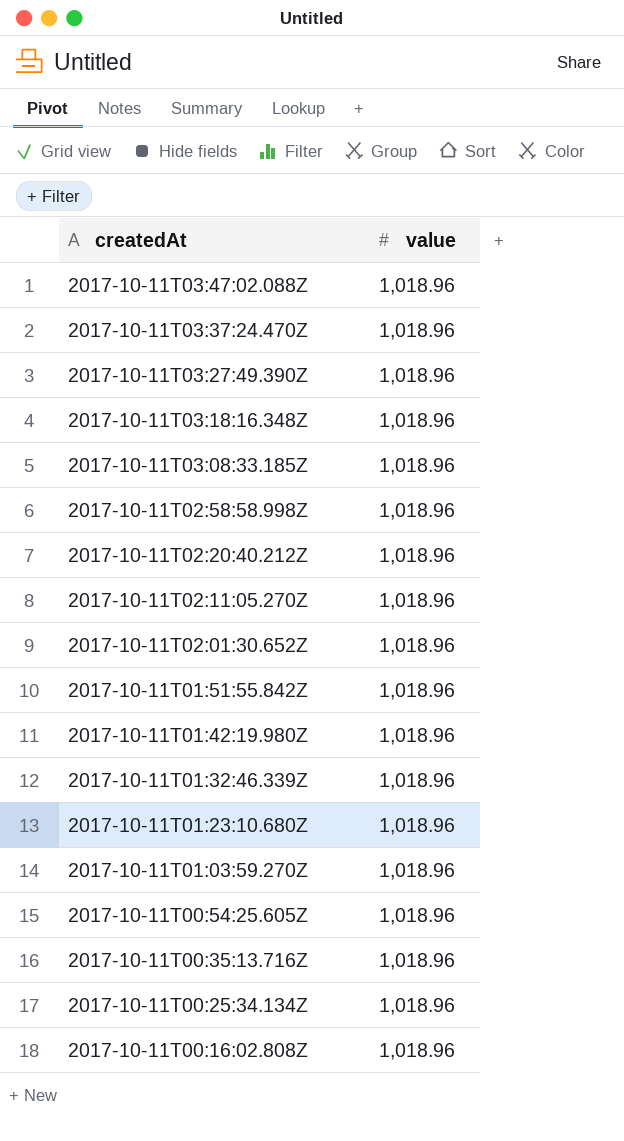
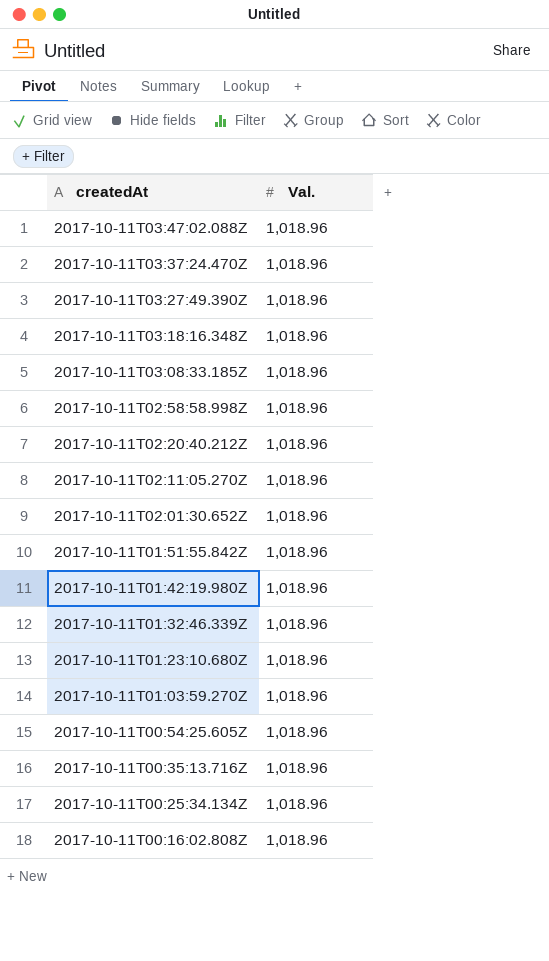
column name: value -> Val.

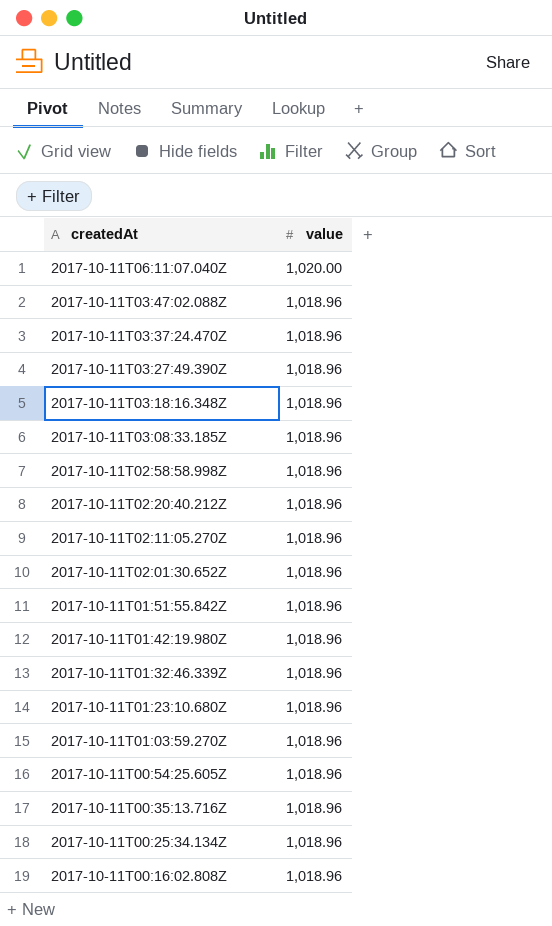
column name: Val. -> value
row 2017-10-11T06:11:07.040Z: none -> 1,020.00

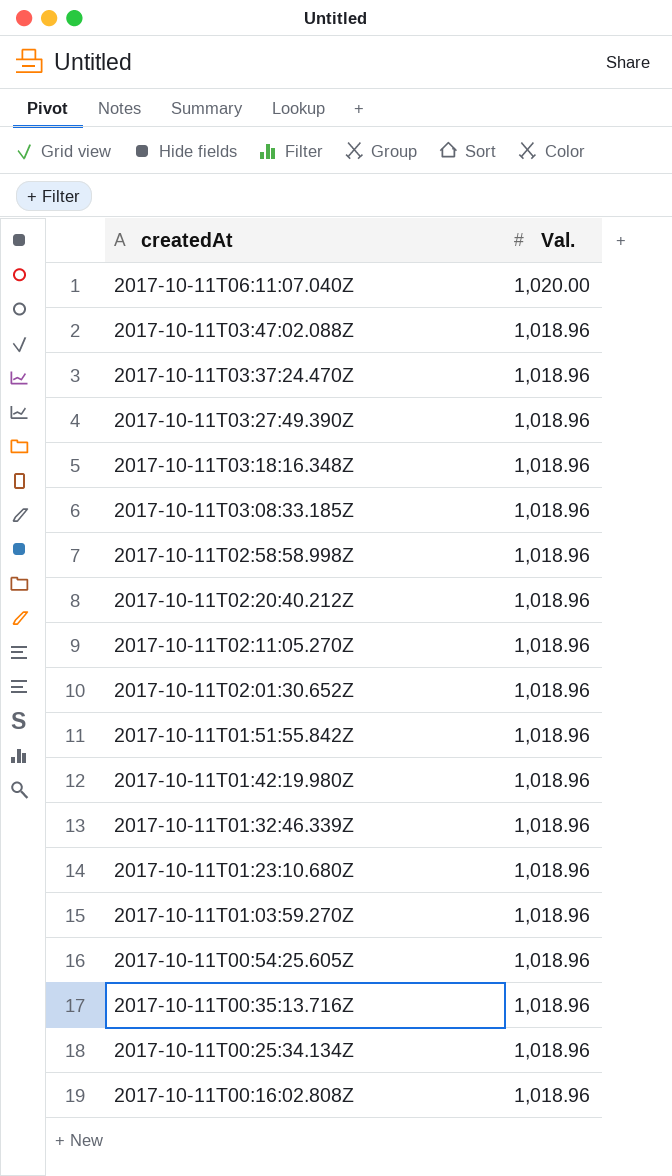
column name: value -> Val.

